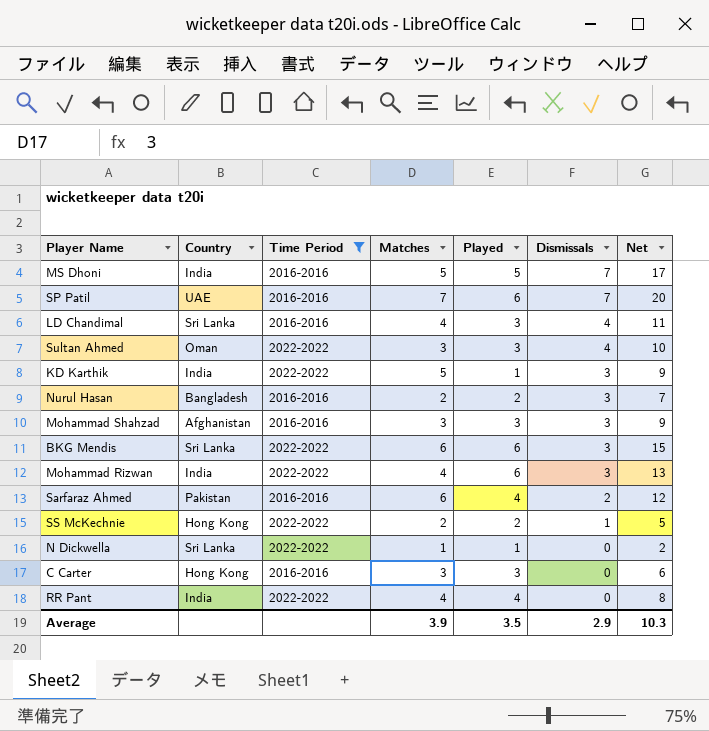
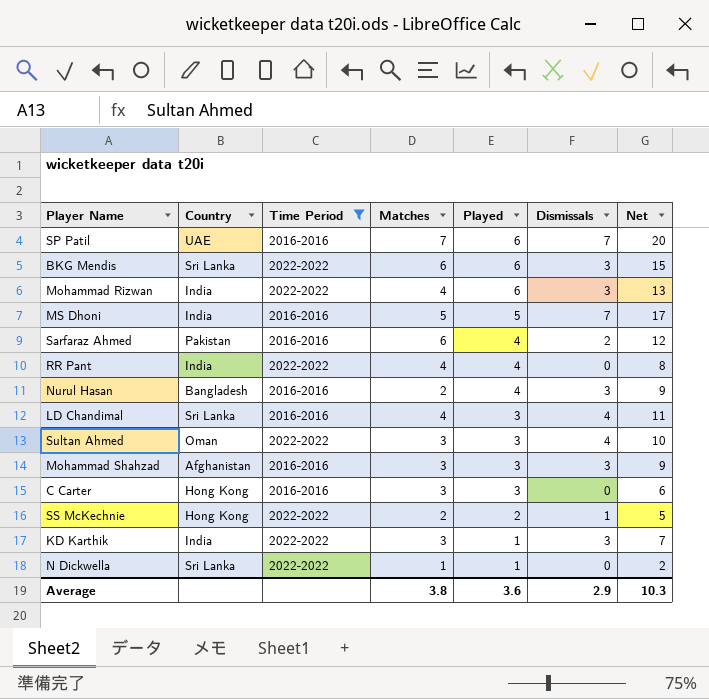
row order: Dismissals descending -> Played descending
Nurul Hasan | Played: 2 -> 4
Nurul Hasan | Net: 7 -> 9
KD Karthik | Matches: 5 -> 3
KD Karthik | Net: 9 -> 7
Average | Matches: 3.9 -> 3.8
Average | Played: 3.5 -> 3.6

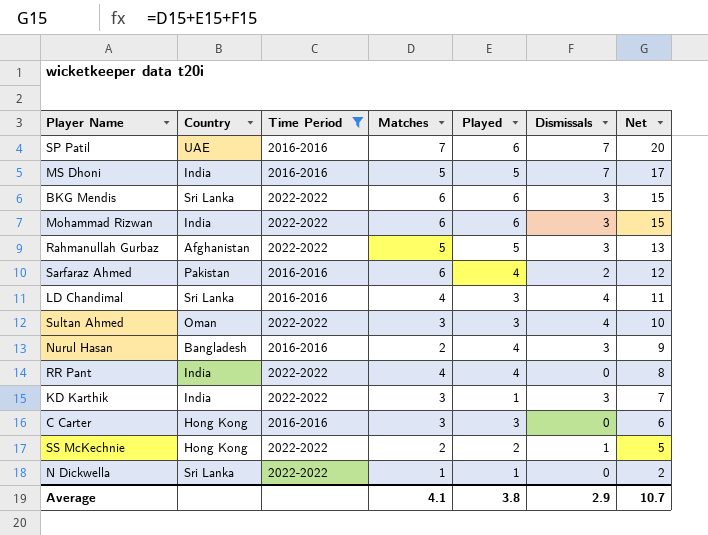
row order: Played descending -> Net descending
row Mohammad Shahzad: Afghanistan | 2016-2016 | 3 | 3 | 3 | 9 -> none
Mohammad Rizwan | Matches: 4 -> 6
Mohammad Rizwan | Net: 13 -> 15
row Rahmanullah Gurbaz: none -> Afghanistan | 2022-2022 | 5 | 5 | 3 | 13
Average | Matches: 3.8 -> 4.1
Average | Played: 3.6 -> 3.8
Average | Net: 10.3 -> 10.7

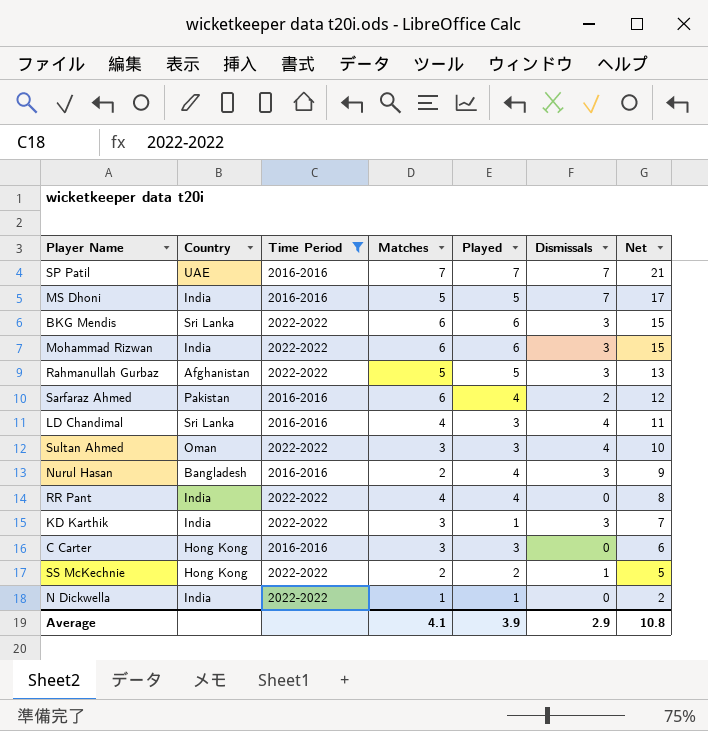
SP Patil | Played: 6 -> 7
SP Patil | Net: 20 -> 21
N Dickwella | Country: Sri Lanka -> India
Average | Played: 3.8 -> 3.9
Average | Net: 10.7 -> 10.8

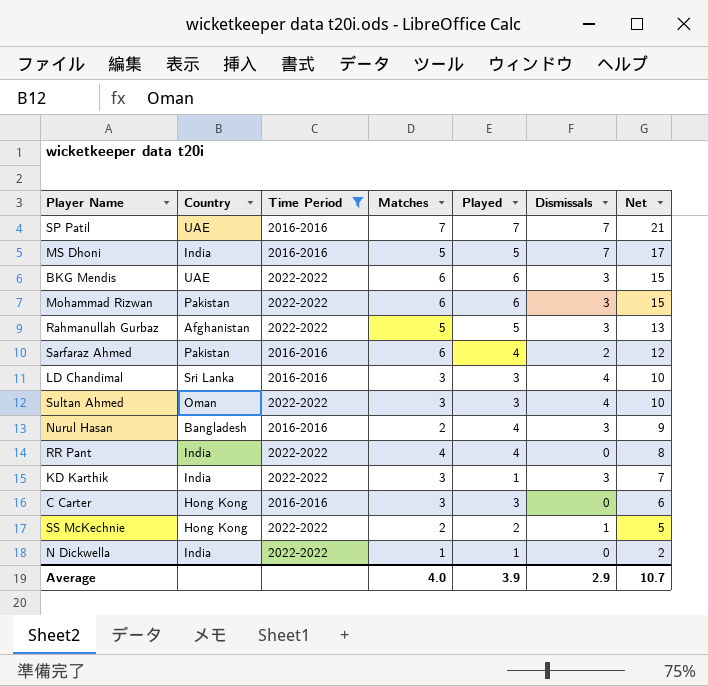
BKG Mendis | Country: Sri Lanka -> UAE
Mohammad Rizwan | Country: India -> Pakistan
LD Chandimal | Matches: 4 -> 3
LD Chandimal | Net: 11 -> 10
Average | Matches: 4.1 -> 4.0
Average | Net: 10.8 -> 10.7

